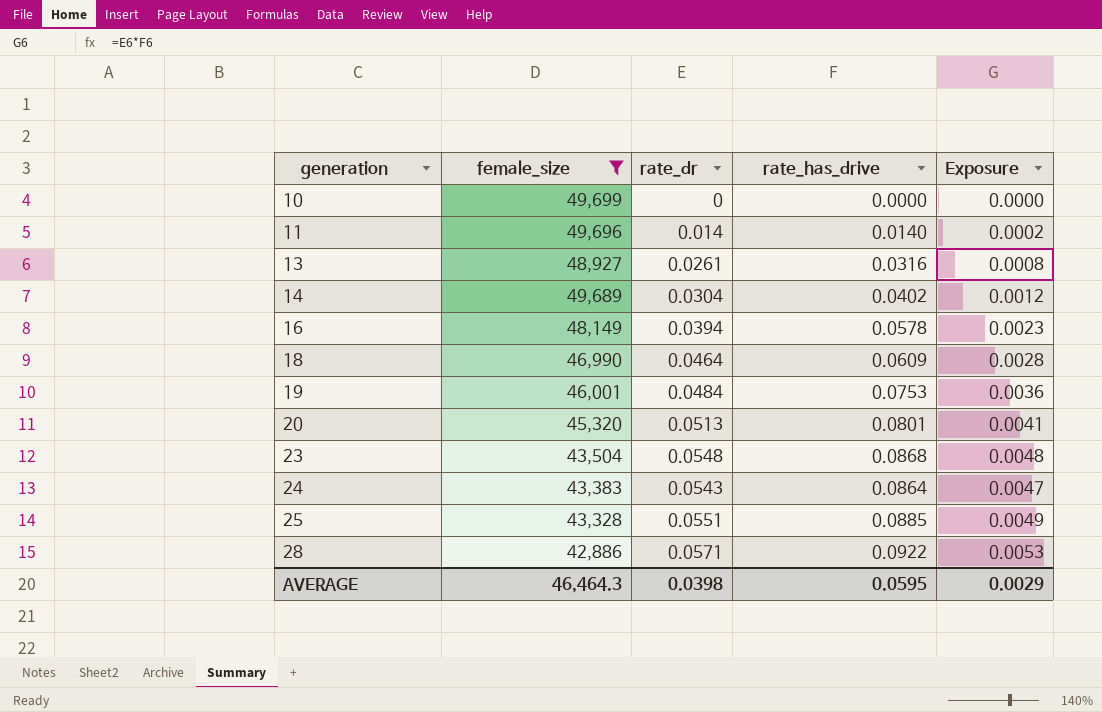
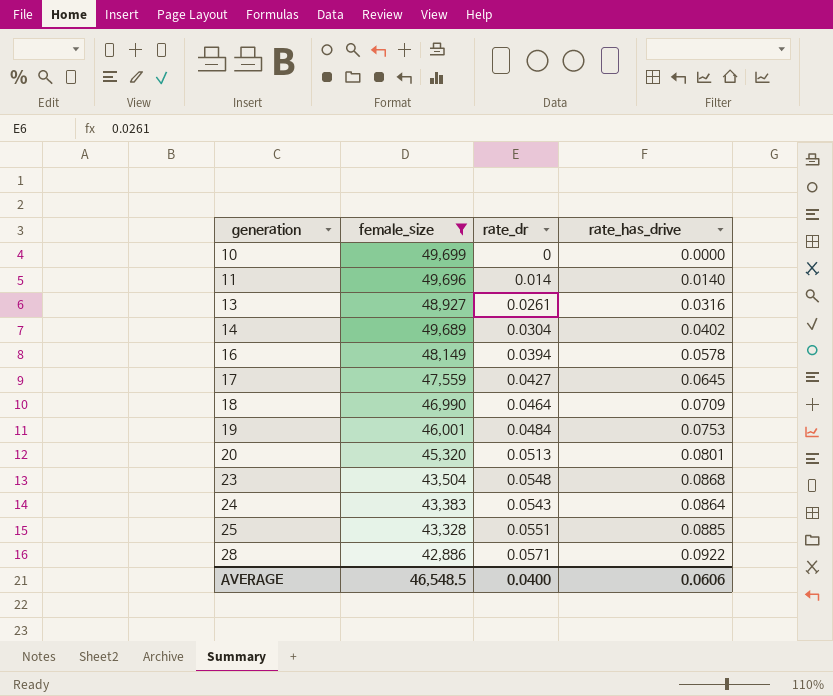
column Exposure | formula: [rate_dr] * [rate_has_drive] -> none
row 17: none -> 47,559 | 0.0427 | 0.0645
18 | rate_has_drive: 0.0609 -> 0.0709
AVERAGE | female_size: 46,464.3 -> 46,548.5
AVERAGE | rate_dr: 0.0398 -> 0.0400
AVERAGE | rate_has_drive: 0.0595 -> 0.0606

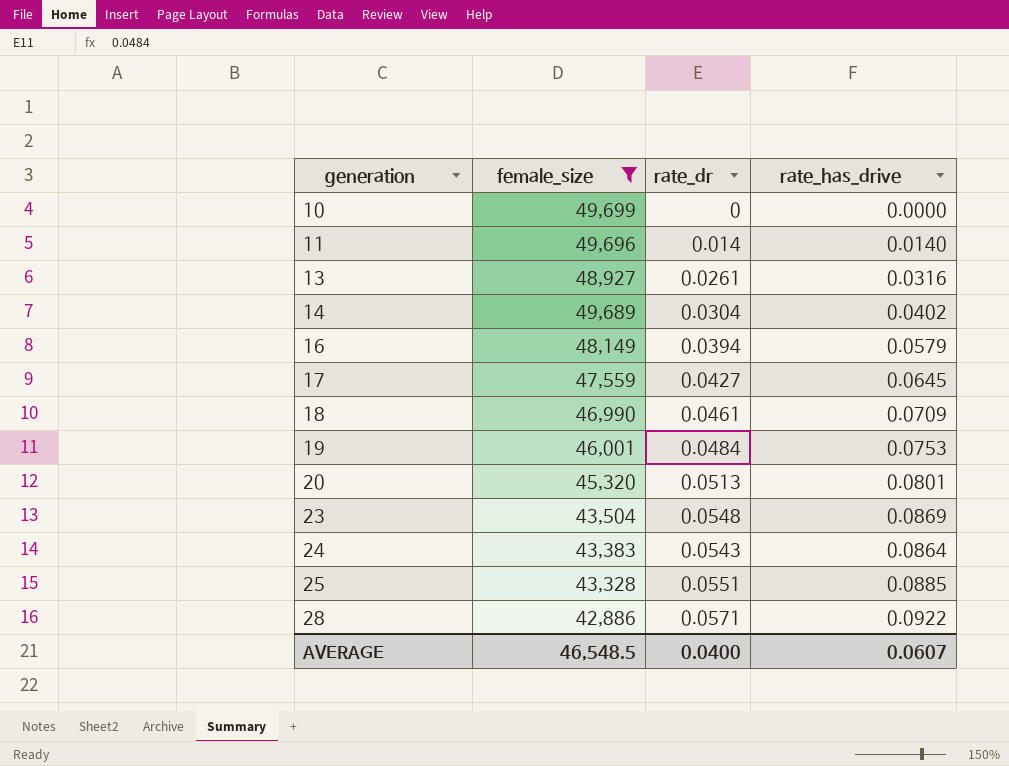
16 | rate_has_drive: 0.0578 -> 0.0579
18 | rate_dr: 0.0464 -> 0.0461
23 | rate_has_drive: 0.0868 -> 0.0869
AVERAGE | rate_has_drive: 0.0606 -> 0.0607

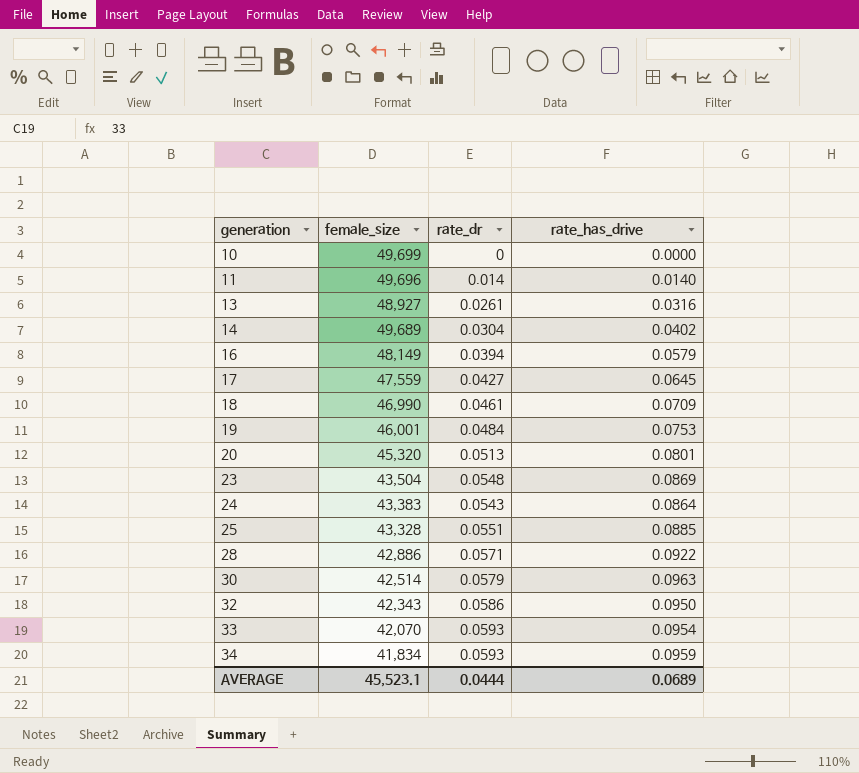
filter: female_size >= 42,886 -> none
AVERAGE | female_size: 46,548.5 -> 45,523.1
AVERAGE | rate_dr: 0.0400 -> 0.0444
AVERAGE | rate_has_drive: 0.0607 -> 0.0689

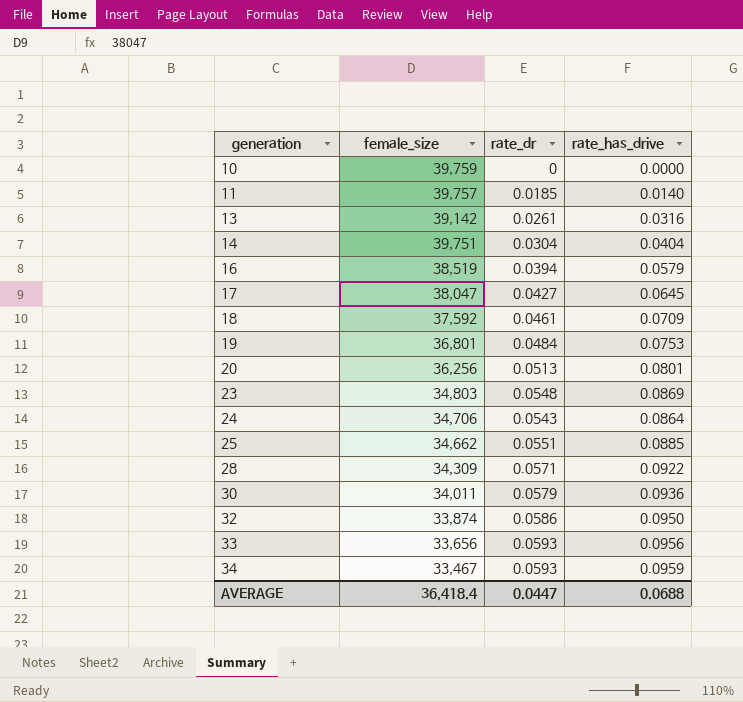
10 | female_size: 49,699 -> 39,759
11 | female_size: 49,696 -> 39,757
11 | rate_dr: 0.014 -> 0.0185
13 | female_size: 48,927 -> 39,142
14 | female_size: 49,689 -> 39,751
14 | rate_has_drive: 0.0402 -> 0.0404
16 | female_size: 48,149 -> 38,519
17 | female_size: 47,559 -> 38,047
18 | female_size: 46,990 -> 37,592
19 | female_size: 46,001 -> 36,801
20 | female_size: 45,320 -> 36,256
23 | female_size: 43,504 -> 34,803
24 | female_size: 43,383 -> 34,706
25 | female_size: 43,328 -> 34,662
28 | female_size: 42,886 -> 34,309
30 | female_size: 42,514 -> 34,011
30 | rate_has_drive: 0.0963 -> 0.0936
32 | female_size: 42,343 -> 33,874
33 | female_size: 42,070 -> 33,656
33 | rate_has_drive: 0.0954 -> 0.0956
34 | female_size: 41,834 -> 33,467
AVERAGE | female_size: 45,523.1 -> 36,418.4
AVERAGE | rate_dr: 0.0444 -> 0.0447
AVERAGE | rate_has_drive: 0.0689 -> 0.0688

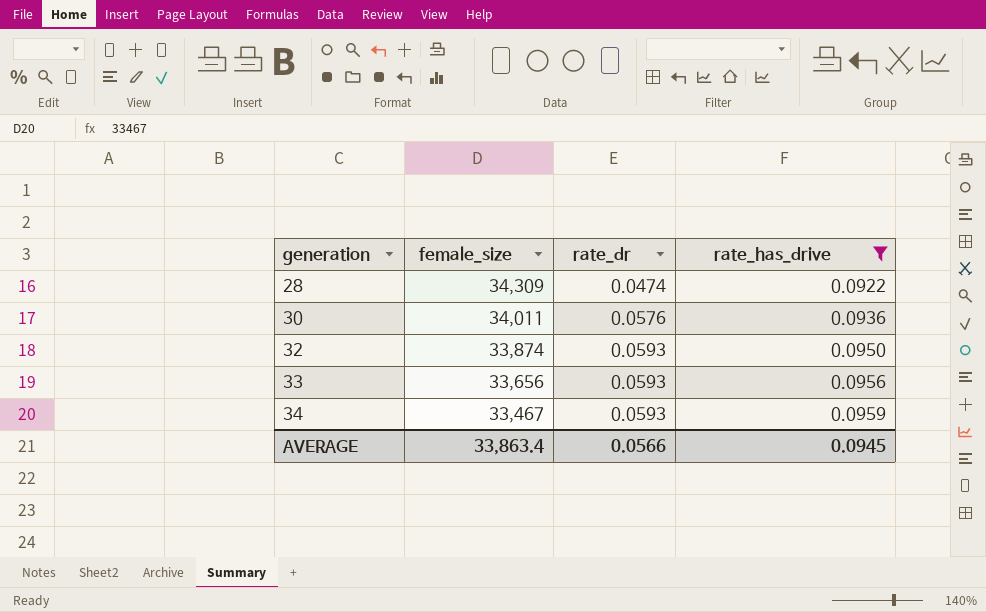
filter: none -> rate_has_drive >= 0.0922
28 | rate_dr: 0.0571 -> 0.0474
30 | rate_dr: 0.0579 -> 0.0576
32 | rate_dr: 0.0586 -> 0.0593
AVERAGE | female_size: 36,418.4 -> 33,863.4
AVERAGE | rate_dr: 0.0447 -> 0.0566
AVERAGE | rate_has_drive: 0.0688 -> 0.0945

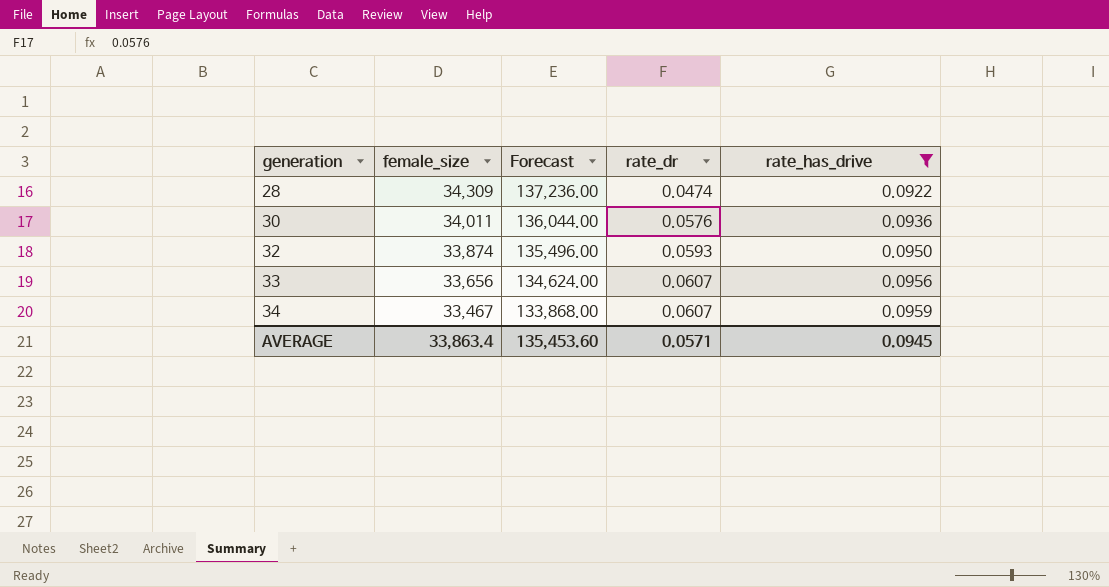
column Forecast | formula: none -> [female_size] * 4
33 | rate_dr: 0.0593 -> 0.0607
34 | rate_dr: 0.0593 -> 0.0607
AVERAGE | rate_dr: 0.0566 -> 0.0571

